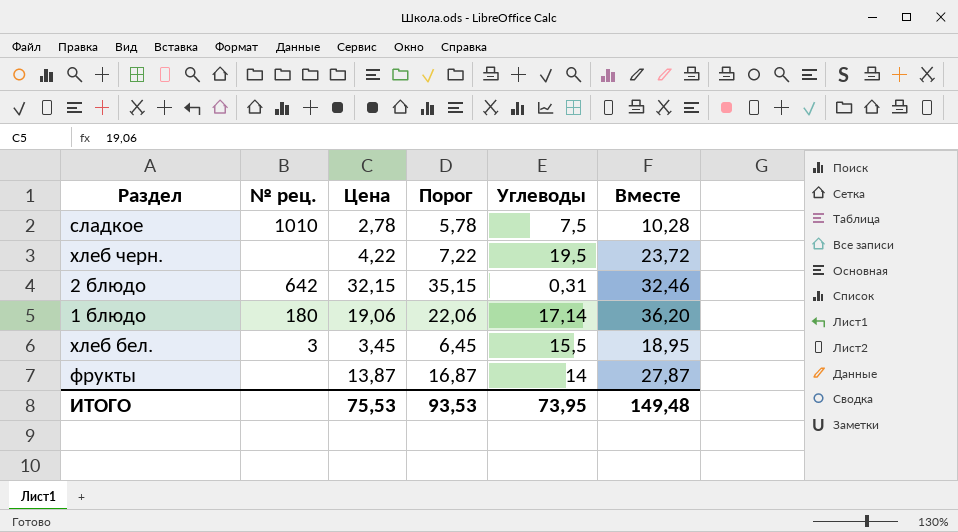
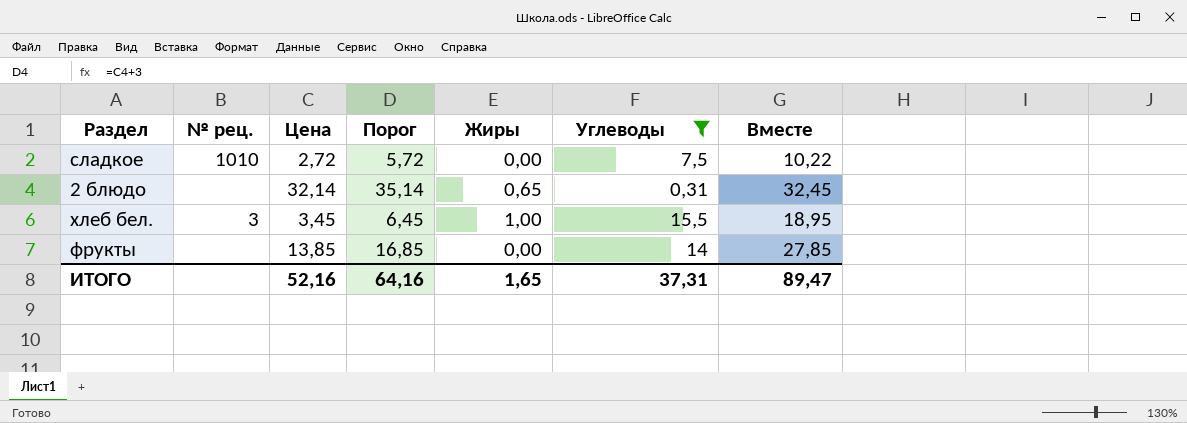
filter: none -> Углеводы <= 15,5
column Жиры | position: none -> 5
сладкое | Цена: 2,78 -> 2,72
сладкое | Порог: 5,78 -> 5,72
сладкое | Вместе: 10,28 -> 10,22
2 блюдо | № рец.: 642 -> none
2 блюдо | Цена: 32,15 -> 32,14
2 блюдо | Порог: 35,15 -> 35,14
2 блюдо | Вместе: 32,46 -> 32,45
фрукты | Цена: 13,87 -> 13,85
фрукты | Порог: 16,87 -> 16,85
фрукты | Вместе: 27,87 -> 27,85
ИТОГО | Цена: 75,53 -> 52,16
ИТОГО | Порог: 93,53 -> 64,16
ИТОГО | Углеводы: 73,95 -> 37,31
ИТОГО | Вместе: 149,48 -> 89,47

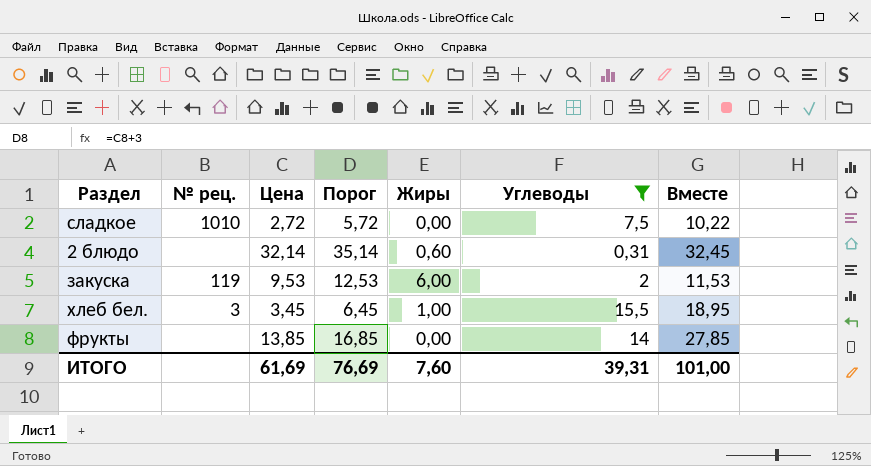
2 блюдо | Жиры: 0,65 -> 0,60
row закуска: none -> 119 | 9,53 | 12,53 | 6,00 | 2 | 11,53
ИТОГО | Цена: 52,16 -> 61,69
ИТОГО | Порог: 64,16 -> 76,69
ИТОГО | Жиры: 1,65 -> 7,60
ИТОГО | Углеводы: 37,31 -> 39,31
ИТОГО | Вместе: 89,47 -> 101,00

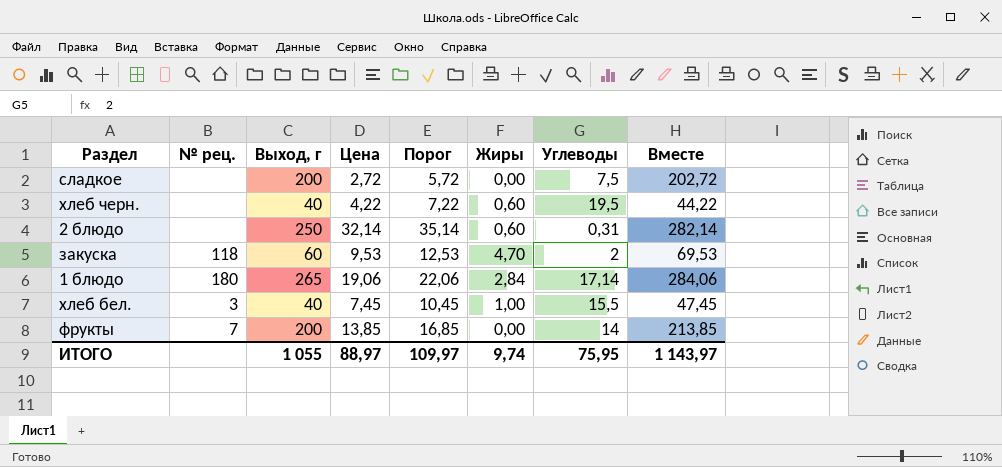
filter: Углеводы <= 15,5 -> none
column Выход, г | position: none -> 3
column Вместе | formula: [Цена] + [Углеводы] -> [Выход, г] + [Цена]
сладкое | № рец.: 1010 -> none
закуска | № рец.: 119 -> 118
закуска | Жиры: 6,00 -> 4,70
хлеб бел. | Цена: 3,45 -> 7,45
хлеб бел. | Порог: 6,45 -> 10,45
фрукты | № рец.: none -> 7
ИТОГО | Цена: 61,69 -> 88,97
ИТОГО | Порог: 76,69 -> 109,97
ИТОГО | Жиры: 7,60 -> 9,74
ИТОГО | Углеводы: 39,31 -> 75,95
ИТОГО | Вместе: 101,00 -> 1 143,97

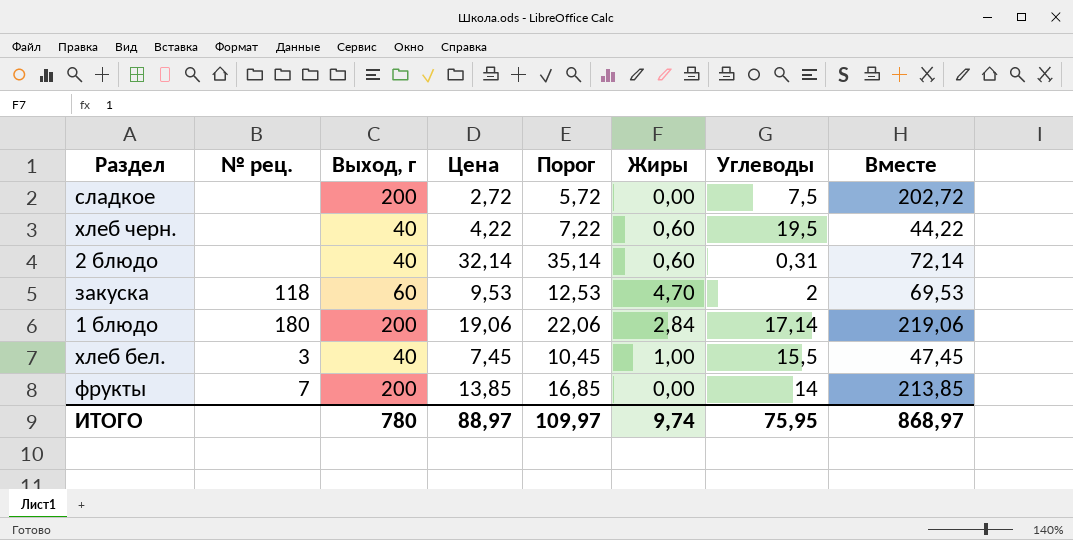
2 блюдо | Выход, г: 250 -> 40
2 блюдо | Вместе: 282,14 -> 72,14
1 блюдо | Выход, г: 265 -> 200
1 блюдо | Вместе: 284,06 -> 219,06
ИТОГО | Выход, г: 1 055 -> 780
ИТОГО | Вместе: 1 143,97 -> 868,97

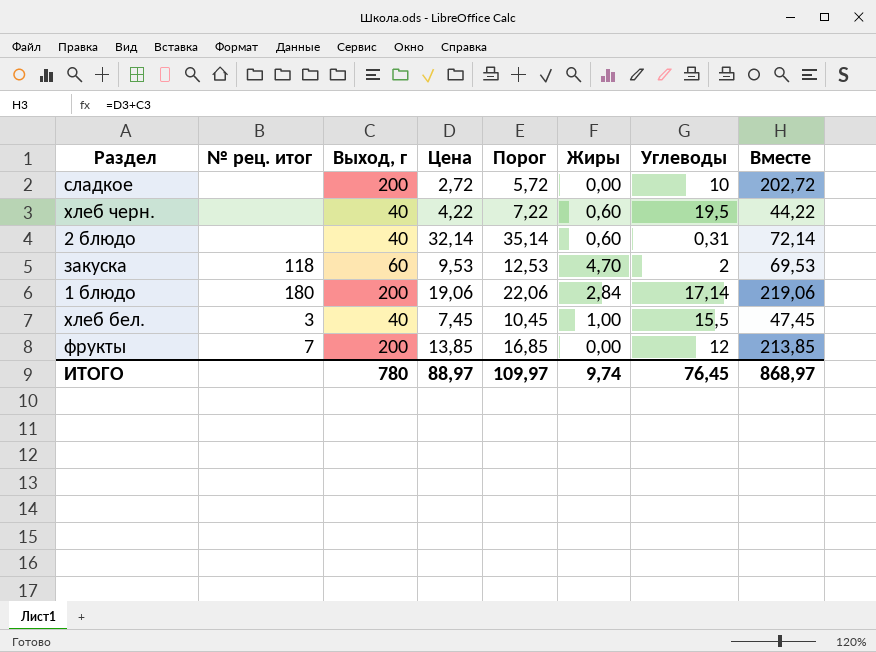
column name: № рец. -> № рец. итог
сладкое | Углеводы: 7,5 -> 10
фрукты | Углеводы: 14 -> 12
ИТОГО | Углеводы: 75,95 -> 76,45

